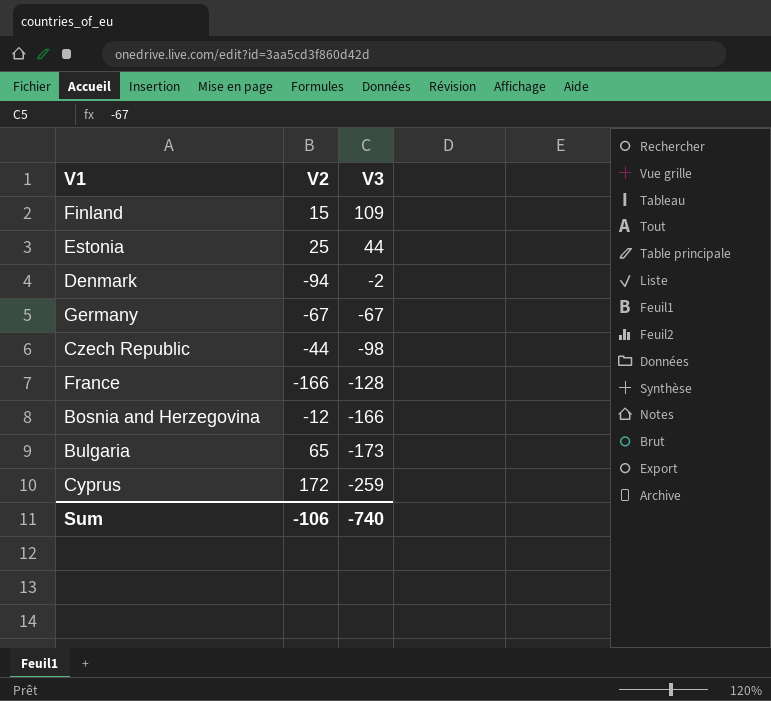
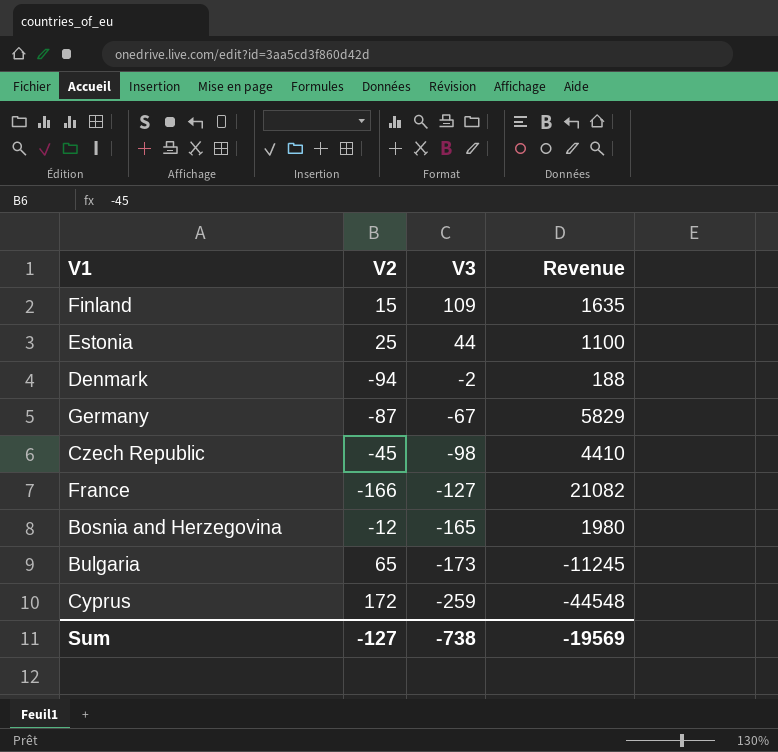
column Revenue | formula: none -> [V2] * [V3]
Germany | V2: -67 -> -87
Czech Republic | V2: -44 -> -45
France | V3: -128 -> -127
Bosnia and Herzegovina | V3: -166 -> -165
Sum | V2: -106 -> -127
Sum | V3: -740 -> -738

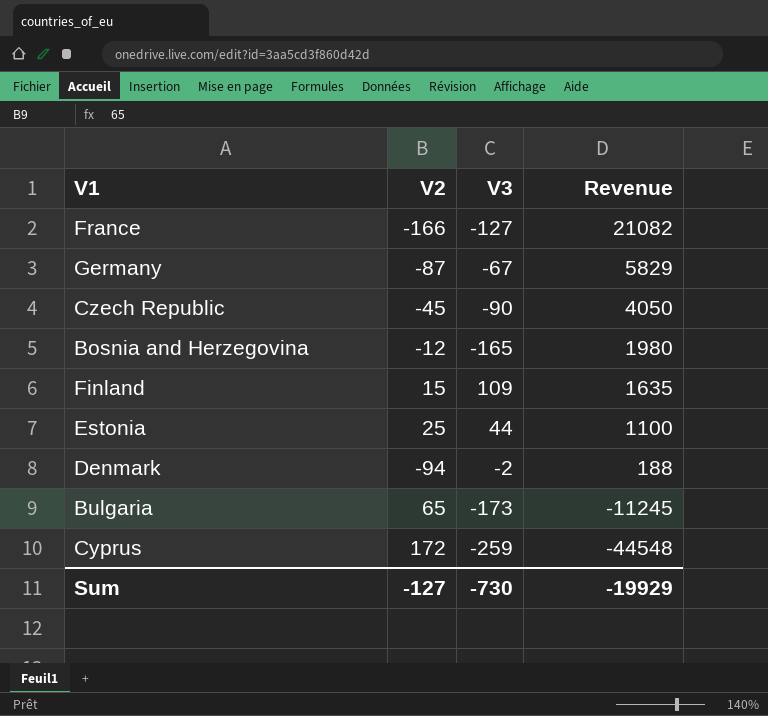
row order: V3 descending -> Revenue descending
Czech Republic | V3: -98 -> -90
Czech Republic | Revenue: 4410 -> 4050
Sum | V3: -738 -> -730
Sum | Revenue: -19569 -> -19929

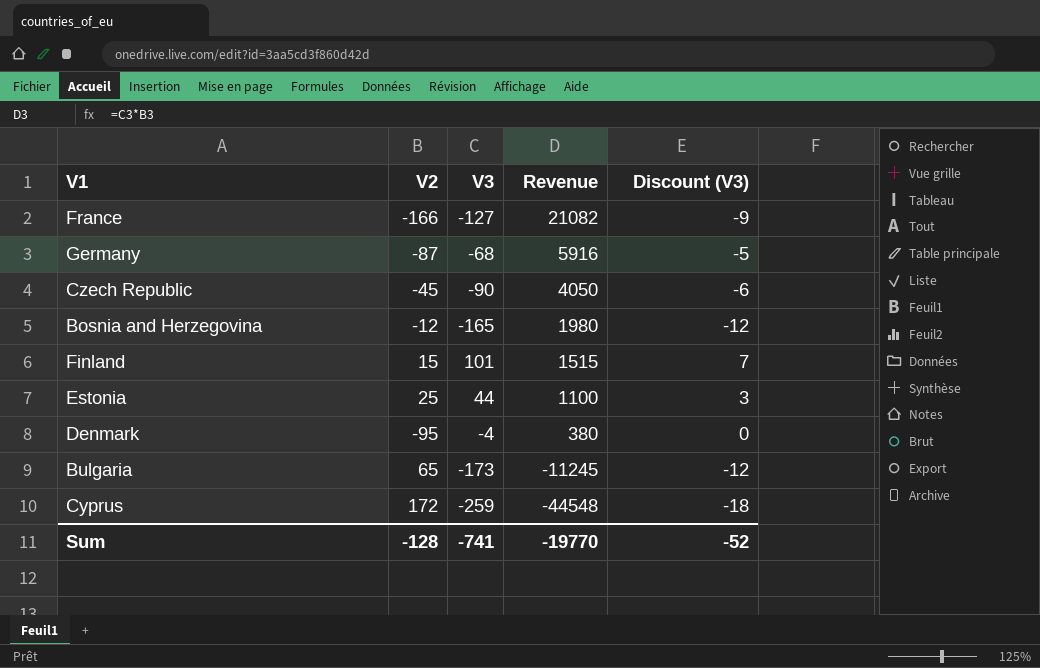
column Discount (V3) | formula: none -> [V3] * 0.07
Germany | V3: -67 -> -68
Germany | Revenue: 5829 -> 5916
Finland | V3: 109 -> 101
Finland | Revenue: 1635 -> 1515
Denmark | V2: -94 -> -95
Denmark | V3: -2 -> -4
Denmark | Revenue: 188 -> 380
Sum | V2: -127 -> -128
Sum | V3: -730 -> -741
Sum | Revenue: -19929 -> -19770

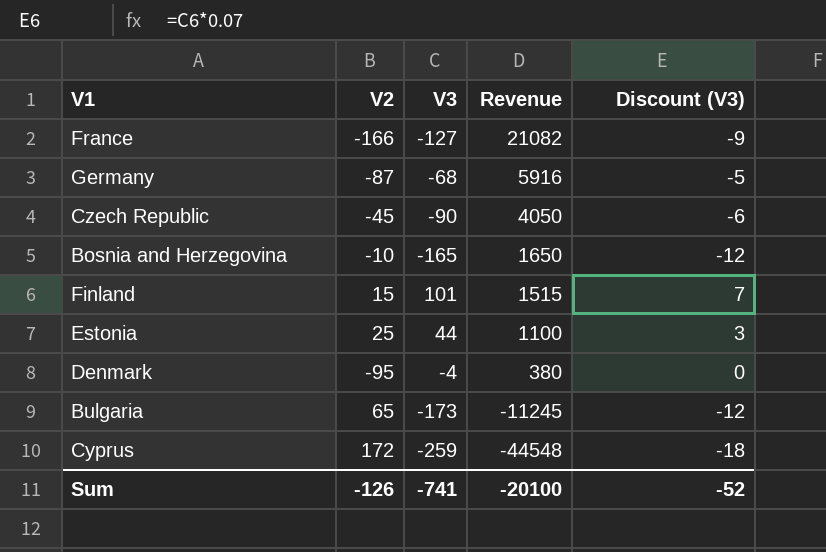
Bosnia and Herzegovina | V2: -12 -> -10
Bosnia and Herzegovina | Revenue: 1980 -> 1650
Sum | V2: -128 -> -126
Sum | Revenue: -19770 -> -20100

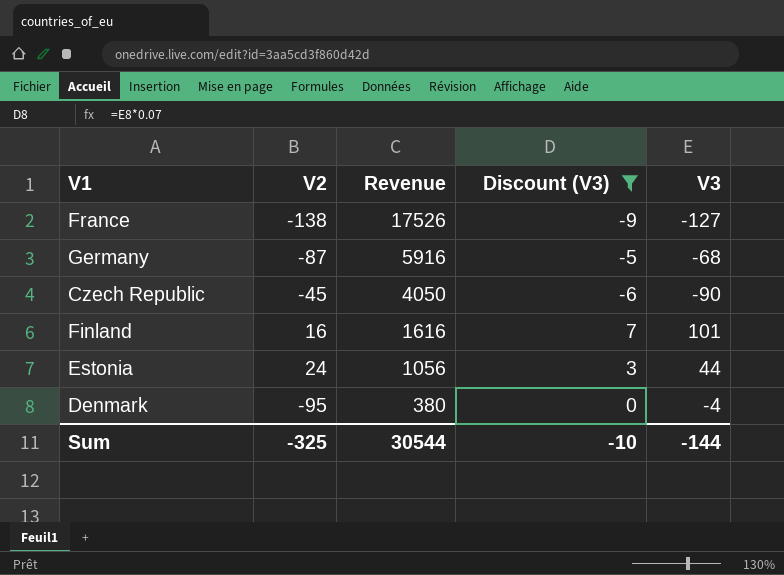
filter: none -> Discount (V3) >= -9
column V3 | position: 3 -> 5
France | V2: -166 -> -138
France | Revenue: 21082 -> 17526
Finland | V2: 15 -> 16
Finland | Revenue: 1515 -> 1616
Estonia | V2: 25 -> 24
Estonia | Revenue: 1100 -> 1056
Sum | V2: -126 -> -325
Sum | Revenue: -20100 -> 30544
Sum | Discount (V3): -52 -> -10
Sum | V3: -741 -> -144

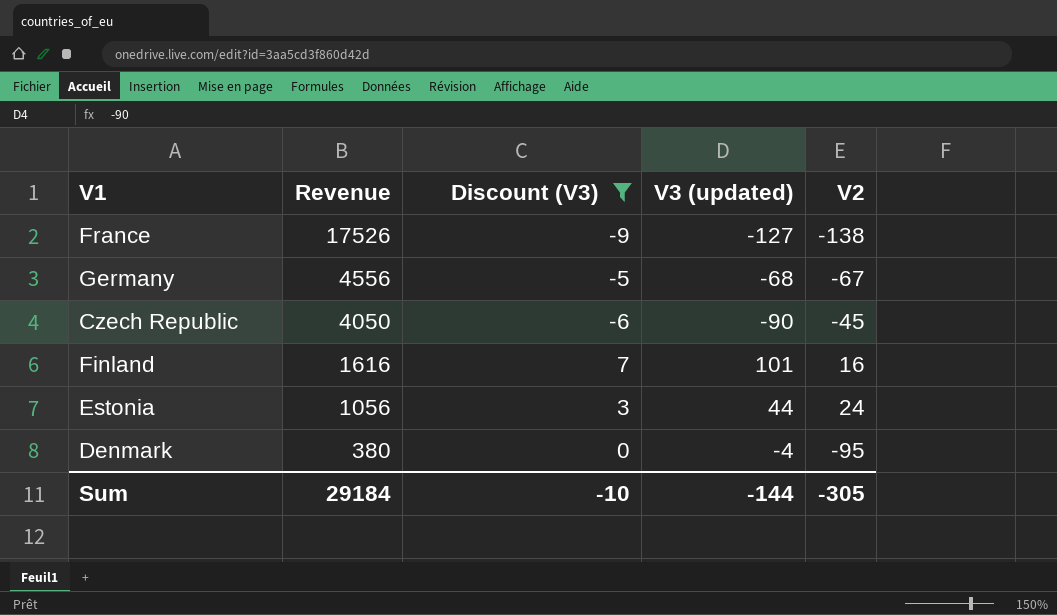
column name: V3 -> V3 (updated)
column V2 | position: 2 -> 5
Germany | Revenue: 5916 -> 4556
Germany | V2: -87 -> -67
Sum | Revenue: 30544 -> 29184
Sum | V2: -325 -> -305

